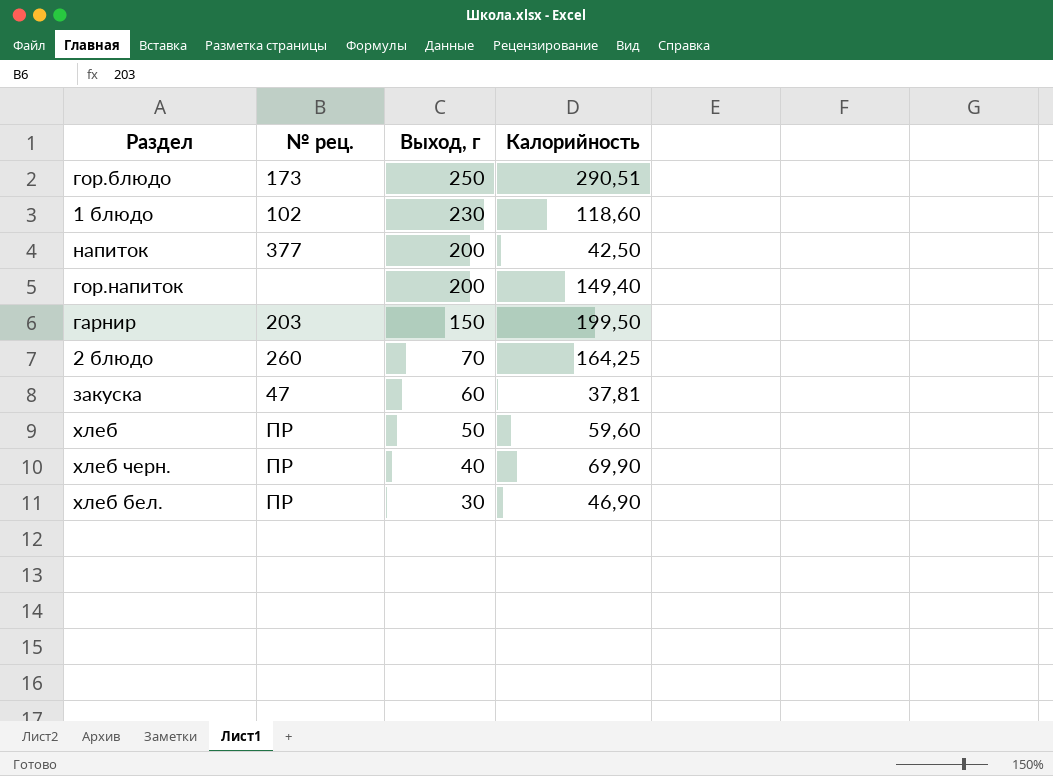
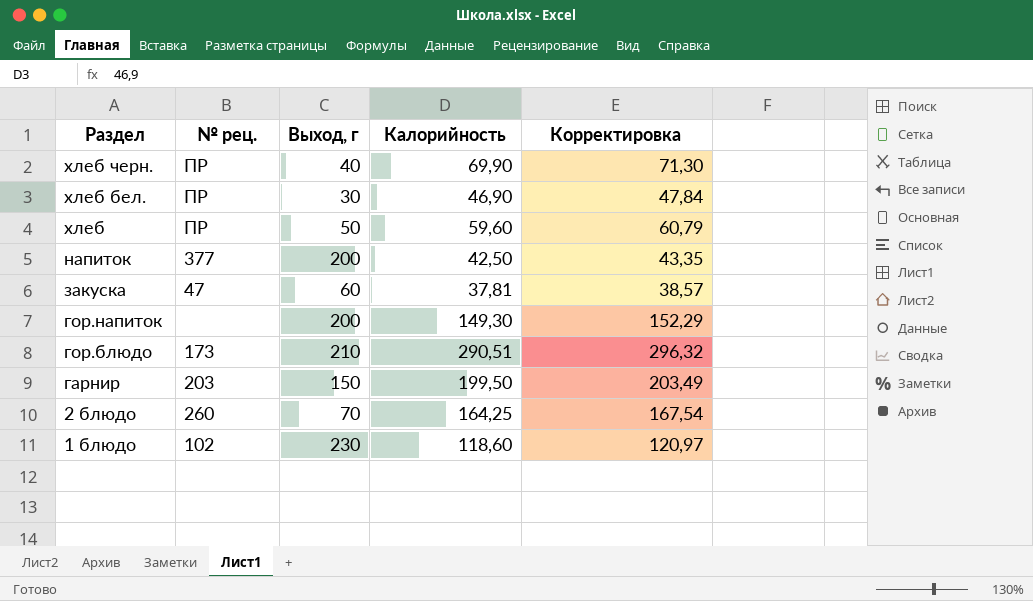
row order: Выход, г descending -> Раздел descending
column Корректировка | formula: none -> [Калорийность] * 1,02
гор.напиток | Калорийность: 149,40 -> 149,30
гор.блюдо | Выход, г: 250 -> 210

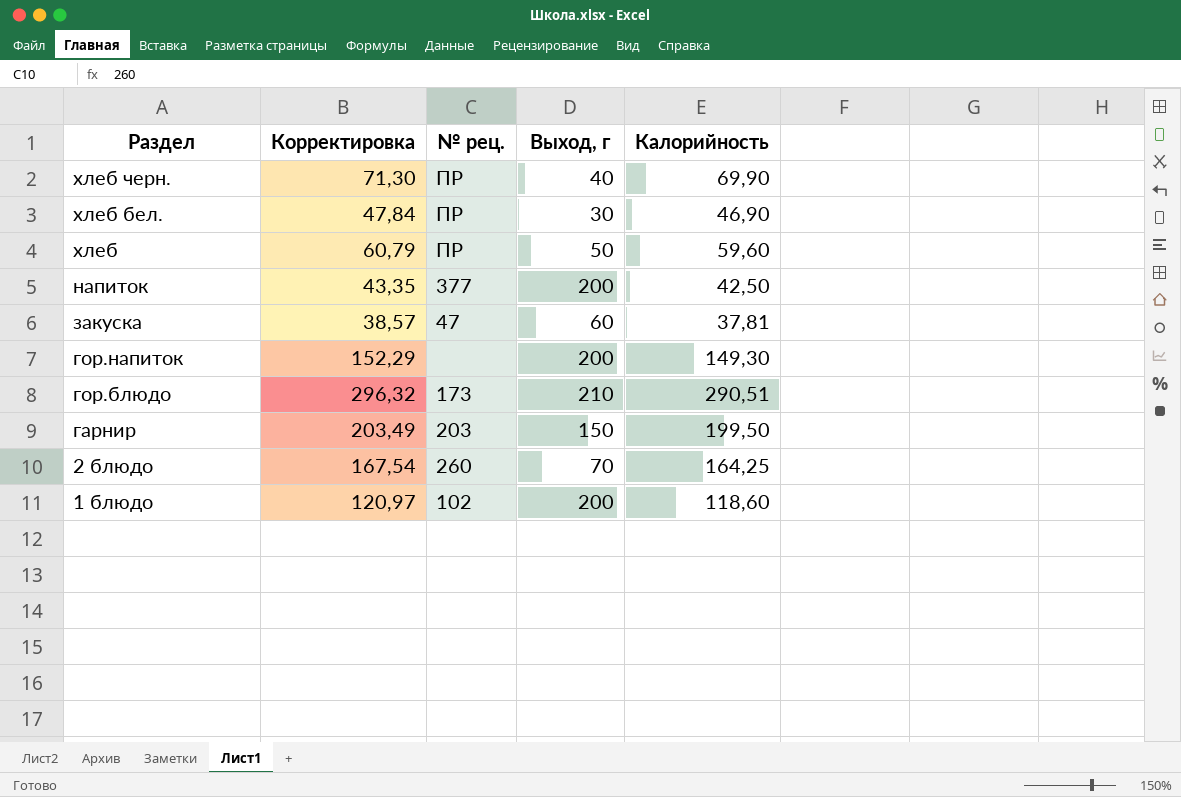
column Корректировка | position: 5 -> 2
1 блюдо | Выход, г: 230 -> 200

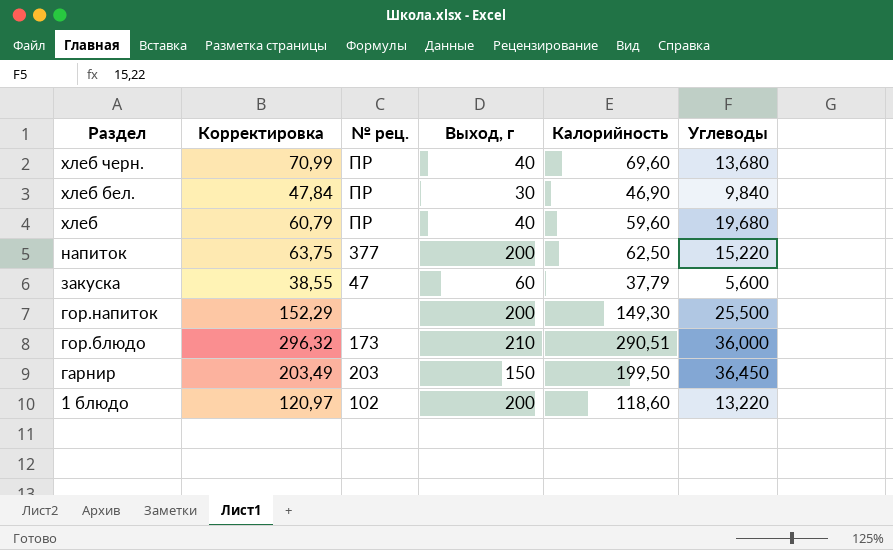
column Углеводы | position: none -> 6
row 2 блюдо: 167,54 | 260 | 70 | 164,25 -> none
хлеб черн. | Корректировка: 71,30 -> 70,99
хлеб черн. | Калорийность: 69,90 -> 69,60
хлеб | Выход, г: 50 -> 40
напиток | Корректировка: 43,35 -> 63,75
напиток | Калорийность: 42,50 -> 62,50
закуска | Корректировка: 38,57 -> 38,55
закуска | Калорийность: 37,81 -> 37,79

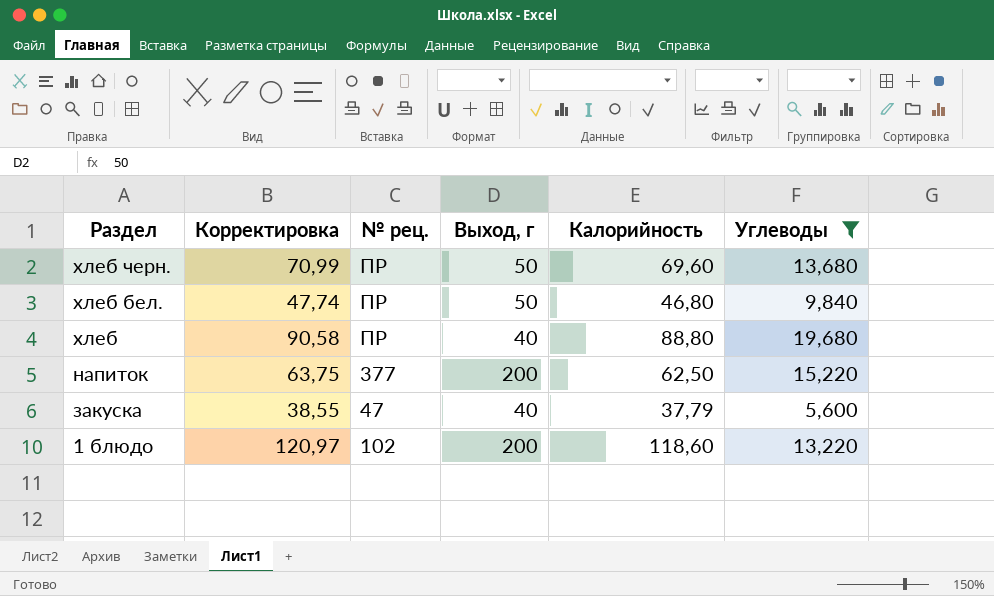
filter: none -> Углеводы <= 19,680
хлеб черн. | Выход, г: 40 -> 50
хлеб бел. | Корректировка: 47,84 -> 47,74
хлеб бел. | Выход, г: 30 -> 50
хлеб бел. | Калорийность: 46,90 -> 46,80
хлеб | Корректировка: 60,79 -> 90,58
хлеб | Калорийность: 59,60 -> 88,80
закуска | Выход, г: 60 -> 40

